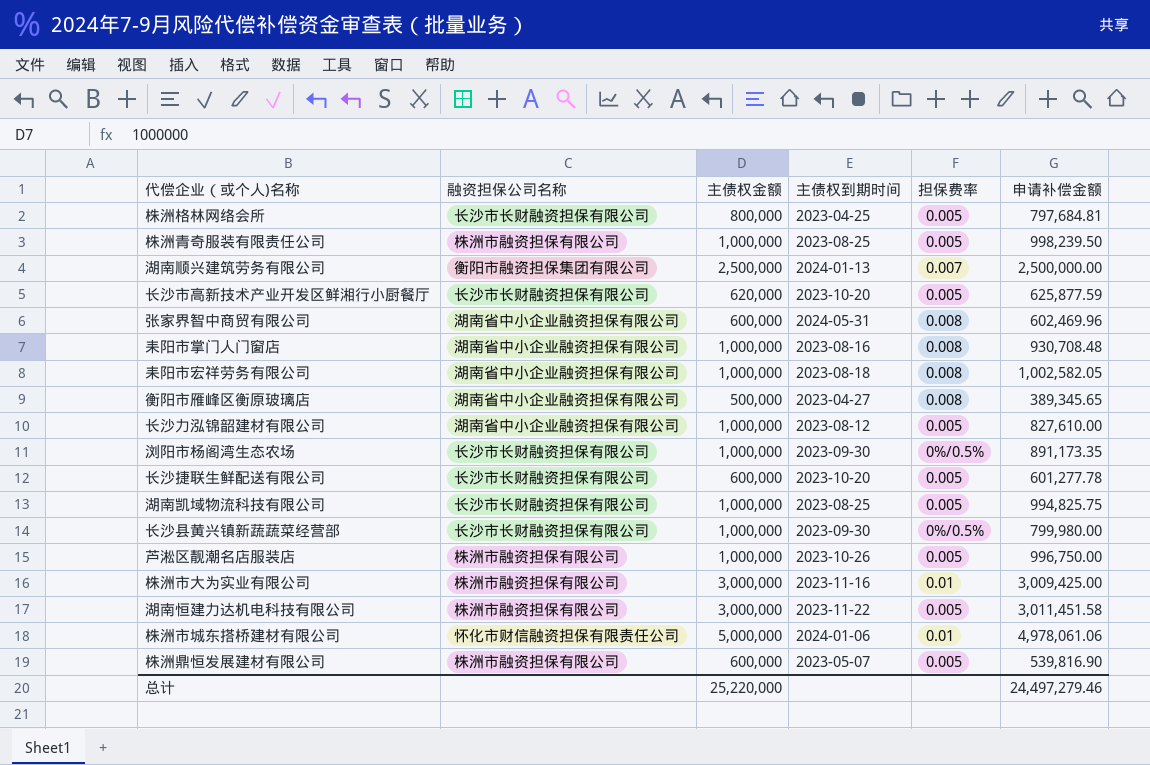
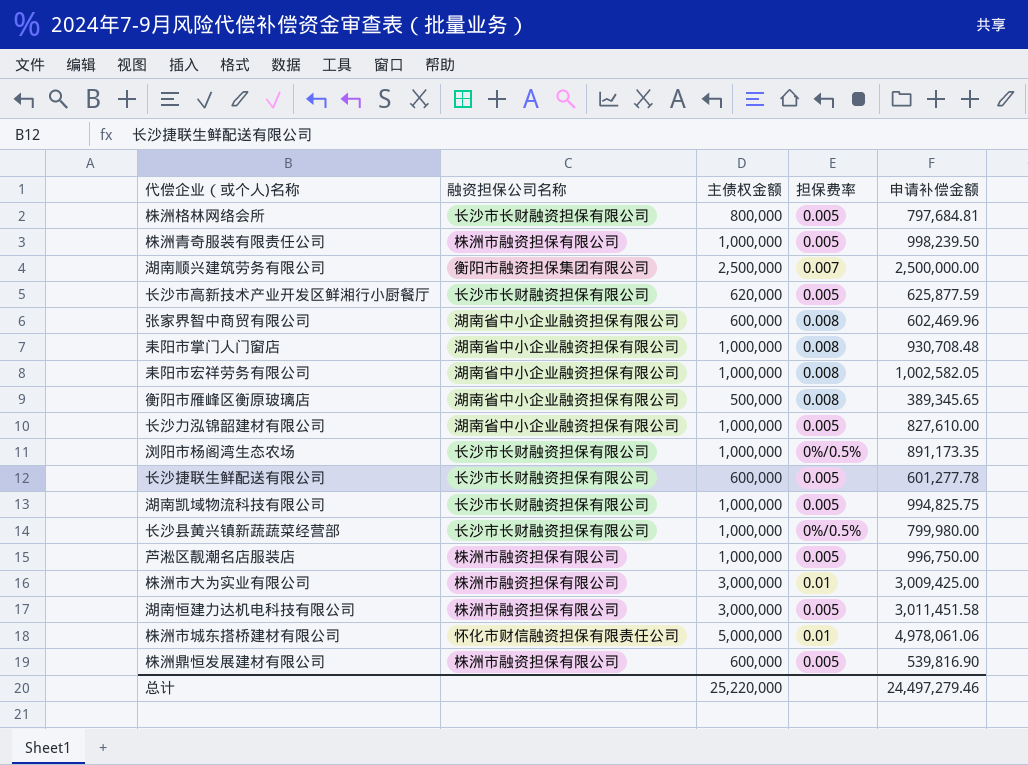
column 主债权到期时间 | position: 4 -> none

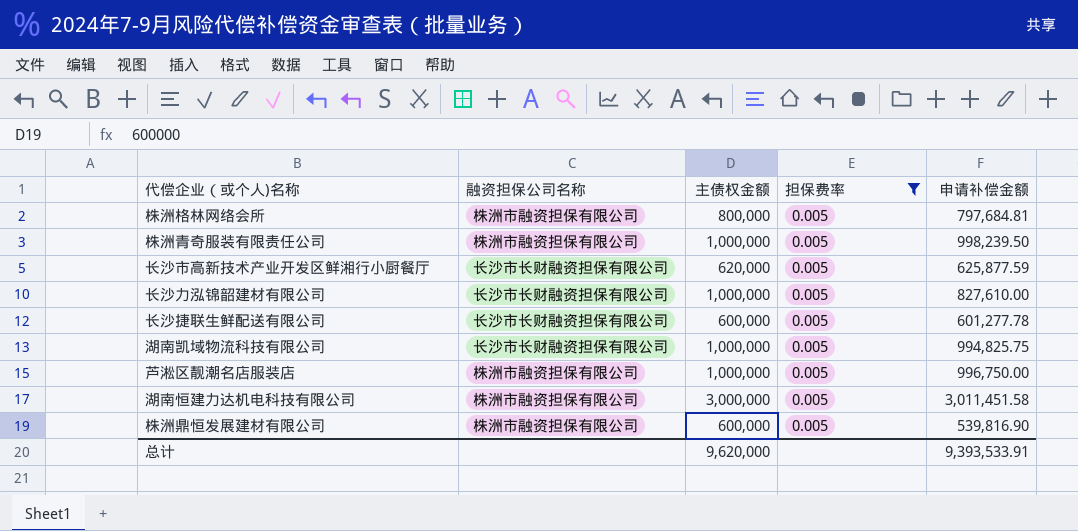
filter: none -> 担保费率 = 0.005
株洲格林网络会所 | 融资担保公司名称: 长沙市长财融资担保有限公司 -> 株洲市融资担保有限公司
长沙力泓锦韶建材有限公司 | 融资担保公司名称: 湖南省中小企业融资担保有限公司 -> 长沙市长财融资担保有限公司
总计 | 主债权金额: 25,220,000 -> 9,620,000
总计 | 申请补偿金额: 24,497,279.46 -> 9,393,533.91

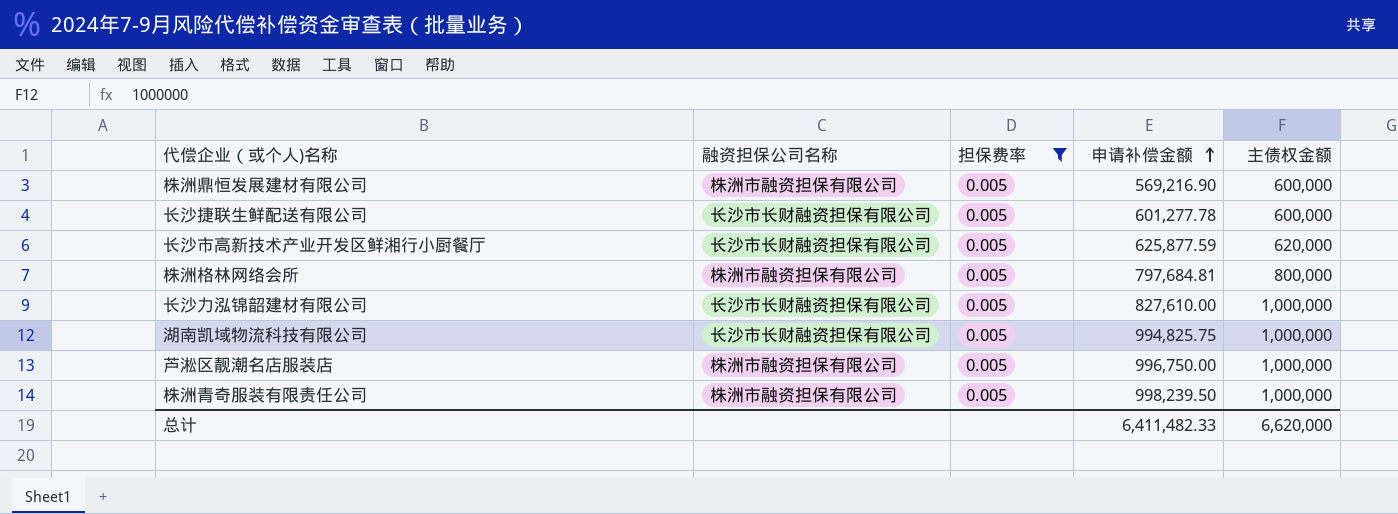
row order: none -> 申请补偿金额 ascending
column 主债权金额 | position: 3 -> 5
row 湖南恒建力达机电科技有限公司: 株洲市融资担保有限公司 | 3,000,000 | 0.005 | 3,011,451.58 -> none
株洲鼎恒发展建材有限公司 | 申请补偿金额: 539,816.90 -> 569,216.90
总计 | 申请补偿金额: 9,393,533.91 -> 6,411,482.33
总计 | 主债权金额: 9,620,000 -> 6,620,000

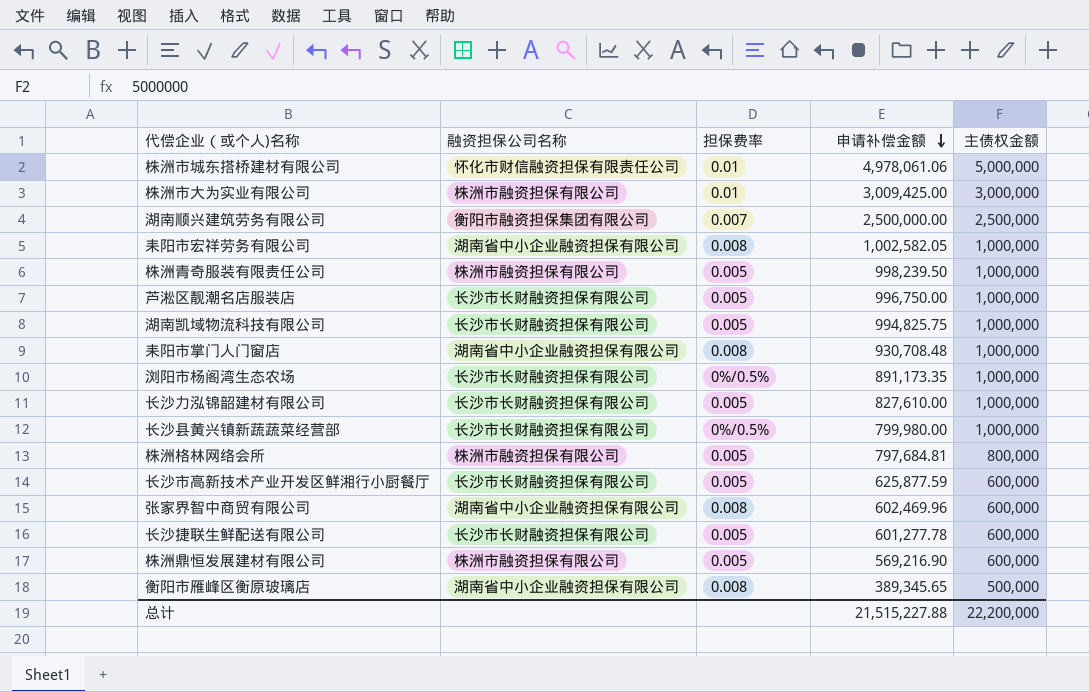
filter: 担保费率 = 0.005 -> none
row order: 申请补偿金额 ascending -> 申请补偿金额 descending
芦淞区靓潮名店服装店 | 融资担保公司名称: 株洲市融资担保有限公司 -> 长沙市长财融资担保有限公司
长沙市高新技术产业开发区鲜湘行小厨餐厅 | 主债权金额: 620,000 -> 600,000
总计 | 申请补偿金额: 6,411,482.33 -> 21,515,227.88
总计 | 主债权金额: 6,620,000 -> 22,200,000

